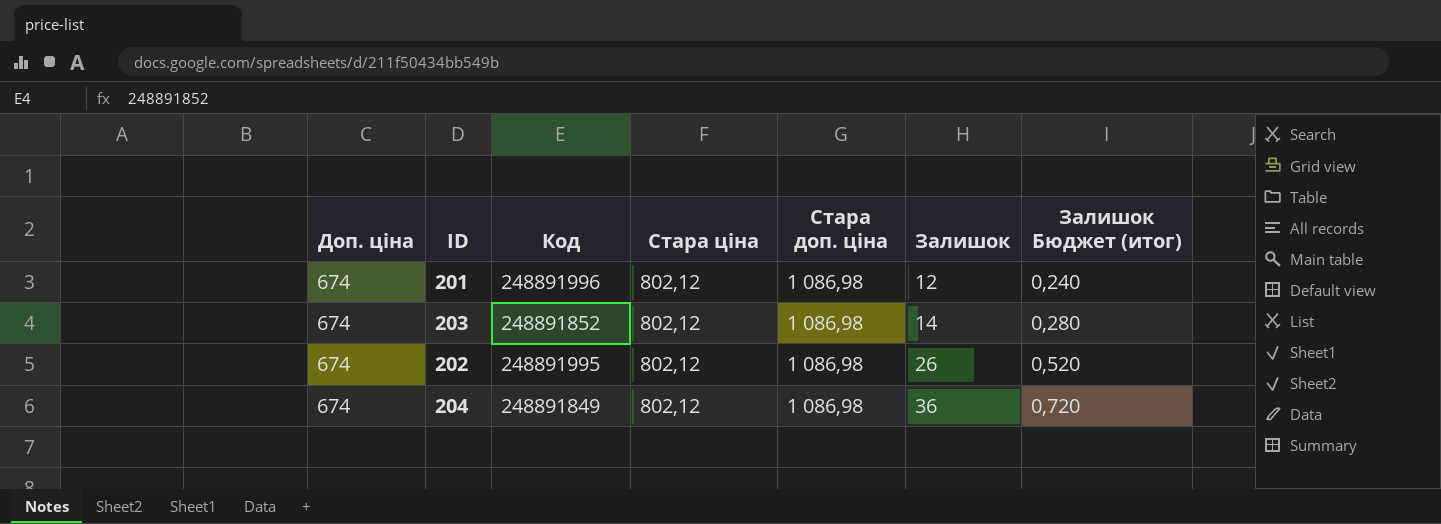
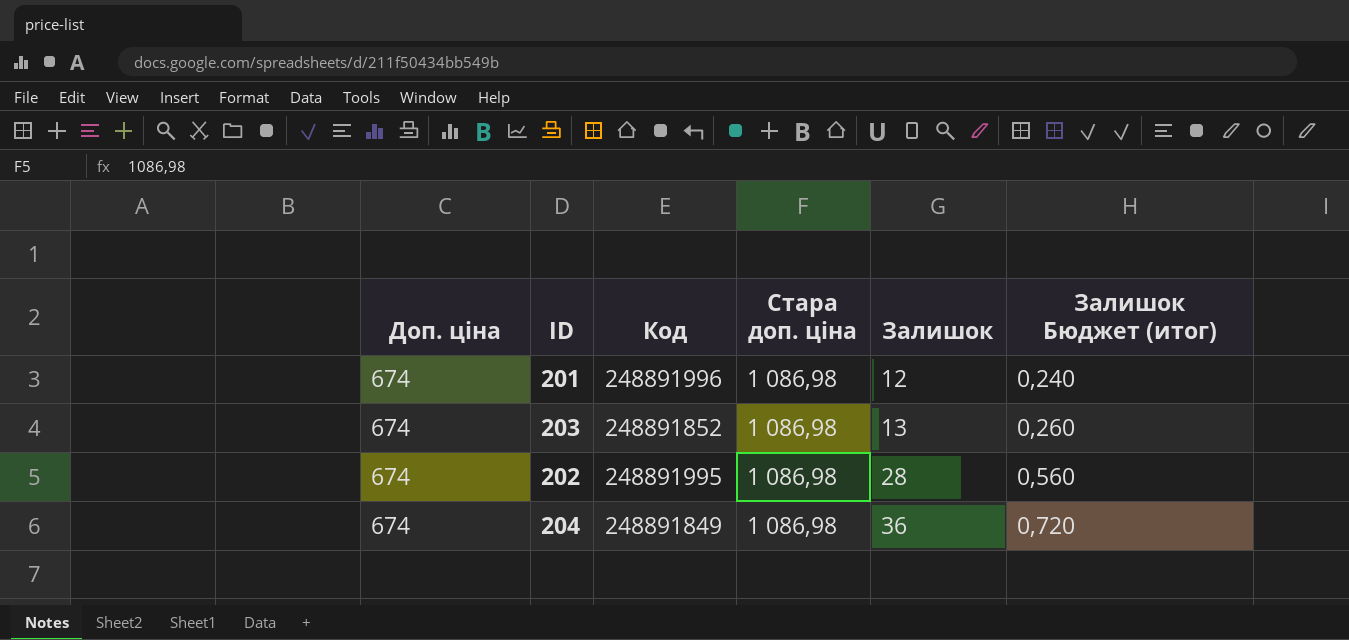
column Стара ціна | position: 4 -> none
203 | Залишок: 14 -> 13
203 | Залишок Бюджет (итог): 0,280 -> 0,260
202 | Залишок: 26 -> 28
202 | Залишок Бюджет (итог): 0,520 -> 0,560

